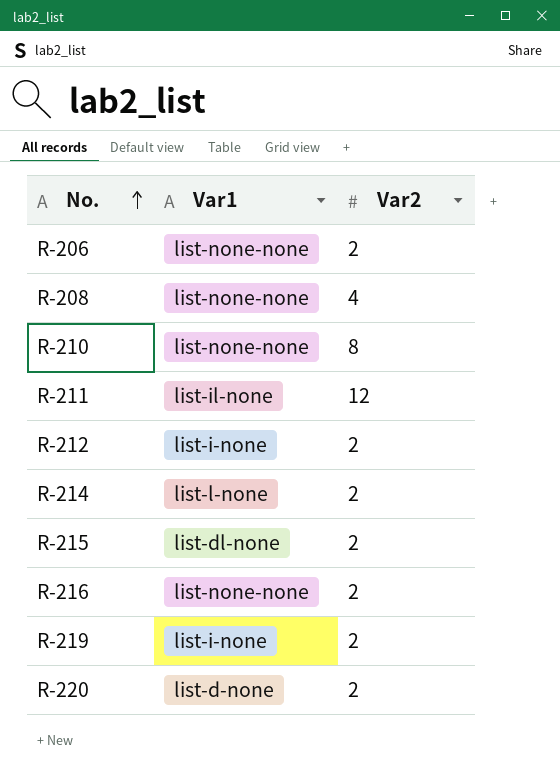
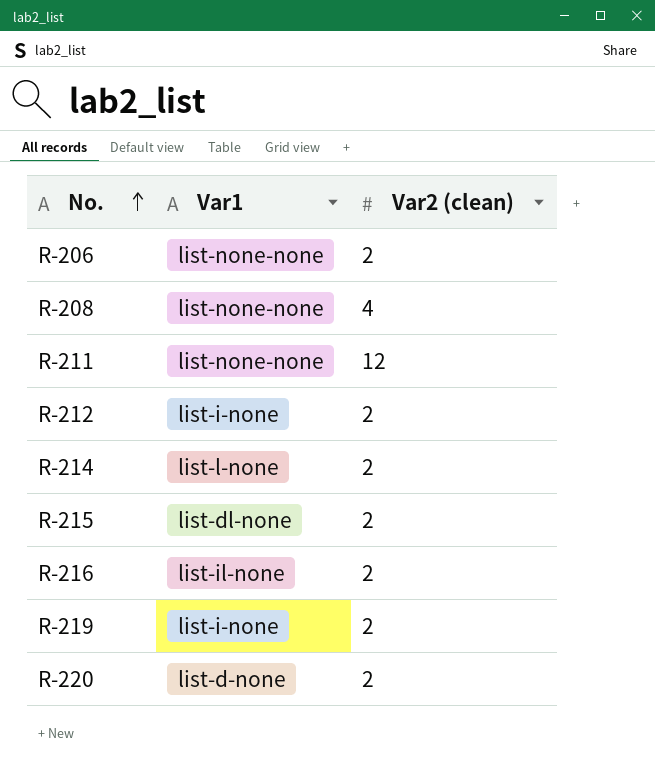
column name: Var2 -> Var2 (clean)
row R-210: list-none-none | 8 -> none
R-211 | Var1: list-il-none -> list-none-none
R-216 | Var1: list-none-none -> list-il-none

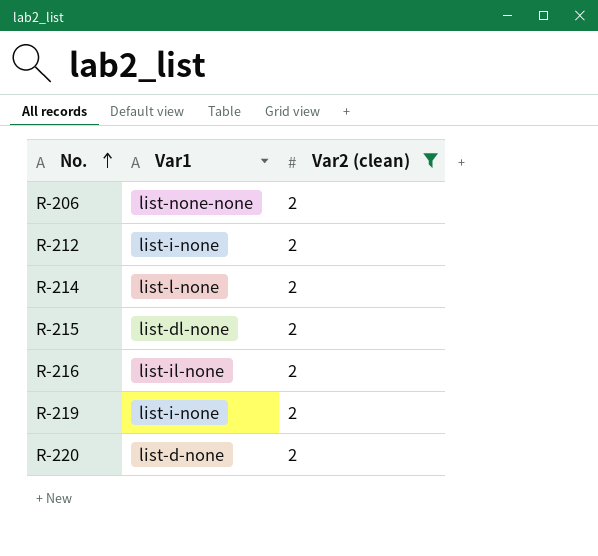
filter: none -> Var2 (clean) = 2

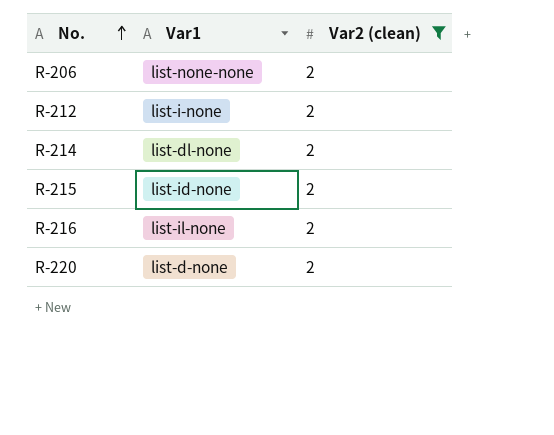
row R-219: list-i-none | 2 -> none
R-214 | Var1: list-l-none -> list-dl-none
R-215 | Var1: list-dl-none -> list-id-none

